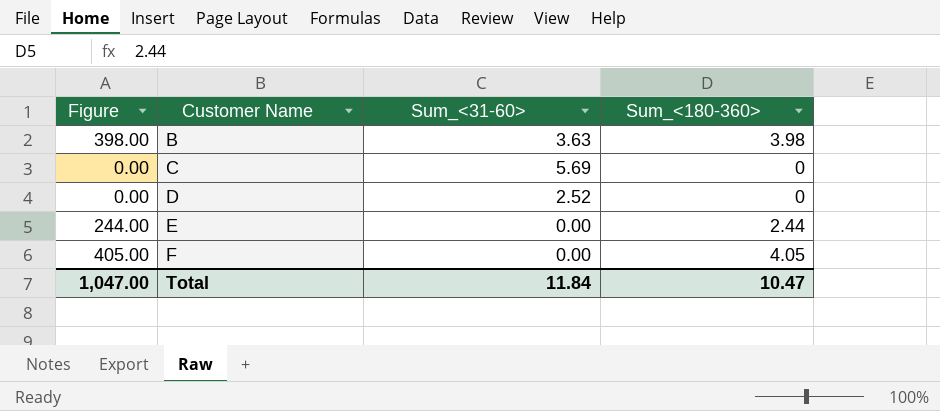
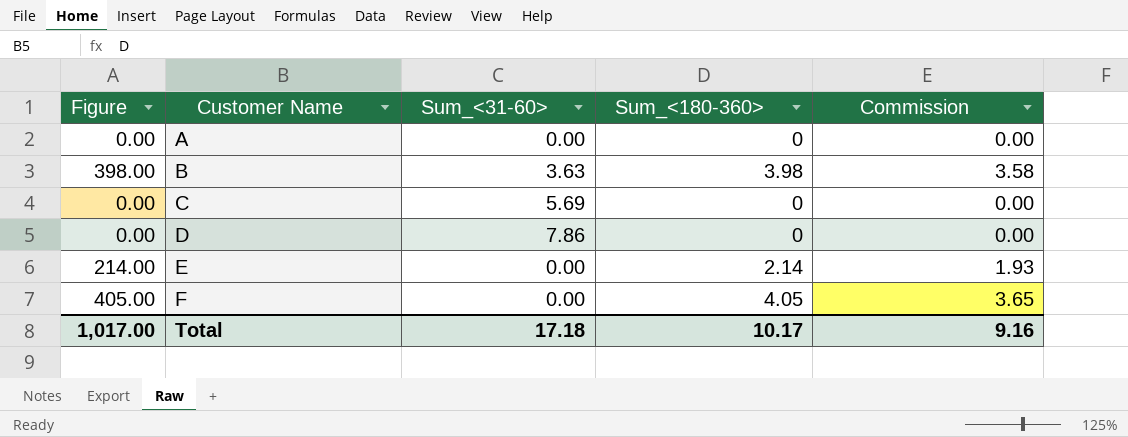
column Commission | formula: none -> [Sum_<180-360>] * 0.9
row A: none -> 0.00 | 0.00 | 0 | 0.00
D | Sum_<31-60>: 2.52 -> 7.86
E | Figure: 244.00 -> 214.00
E | Sum_<180-360>: 2.44 -> 2.14
Total | Figure: 1,047.00 -> 1,017.00
Total | Sum_<31-60>: 11.84 -> 17.18
Total | Sum_<180-360>: 10.47 -> 10.17

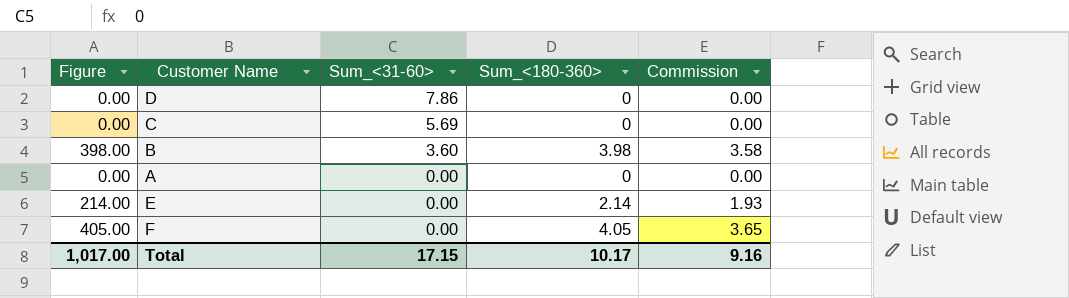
row order: Customer Name ascending -> Sum_<31-60> descending
B | Sum_<31-60>: 3.63 -> 3.60
Total | Sum_<31-60>: 17.18 -> 17.15

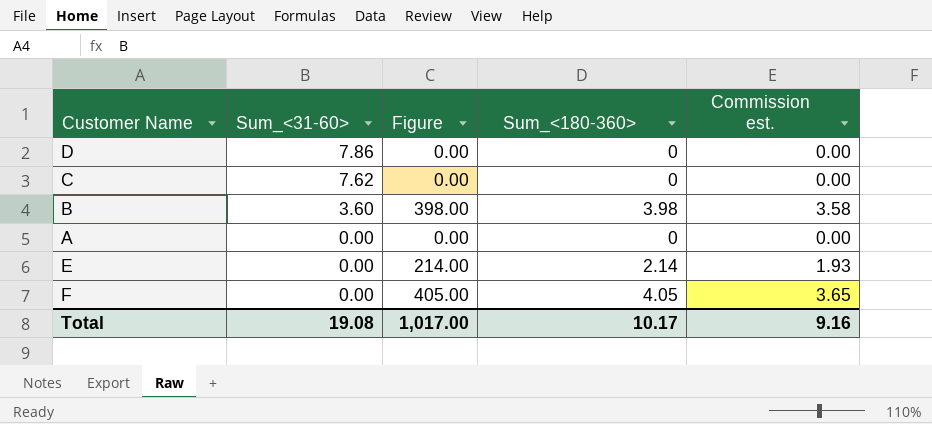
column Figure | position: 1 -> 3
column name: Commission -> Commission est.
C | Sum_<31-60>: 5.69 -> 7.62
Total | Sum_<31-60>: 17.15 -> 19.08

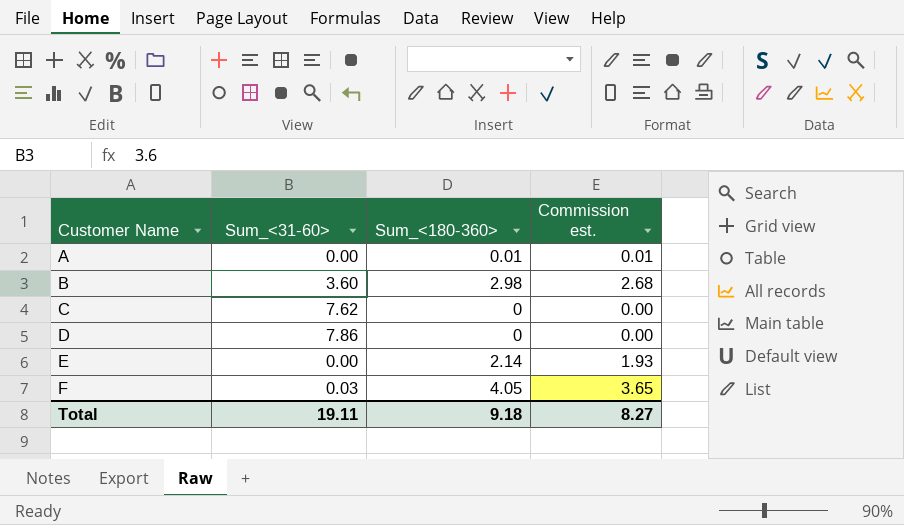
row order: Sum_<31-60> descending -> Customer Name ascending
column Figure | formula: [Sum_<180-360>] * 100 -> none
A | Sum_<180-360>: 0 -> 0.01
A | Commission est.: 0.00 -> 0.01
B | Sum_<180-360>: 3.98 -> 2.98
B | Commission est.: 3.58 -> 2.68
F | Sum_<31-60>: 0.00 -> 0.03
Total | Sum_<31-60>: 19.08 -> 19.11
Total | Sum_<180-360>: 10.17 -> 9.18
Total | Commission est.: 9.16 -> 8.27

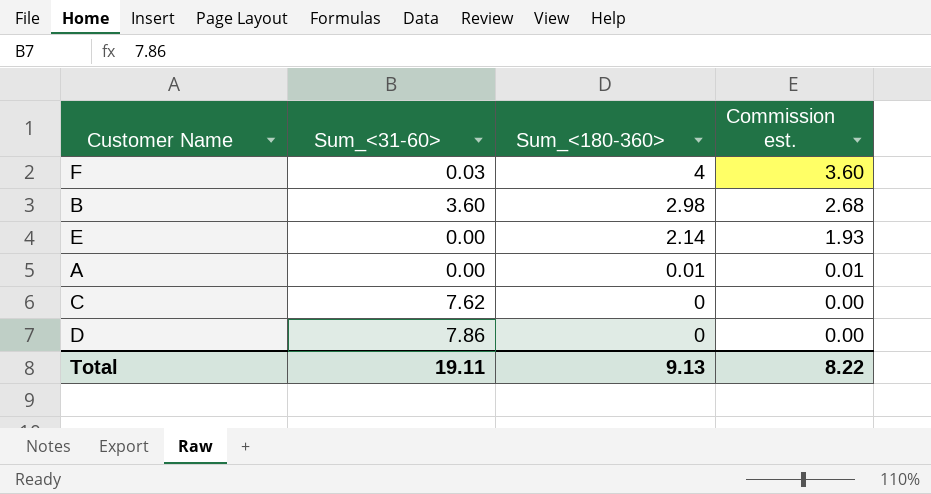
row order: Customer Name ascending -> Sum_<180-360> descending
F | Sum_<180-360>: 4.05 -> 4
F | Commission est.: 3.65 -> 3.60
Total | Sum_<180-360>: 9.18 -> 9.13
Total | Commission est.: 8.27 -> 8.22

